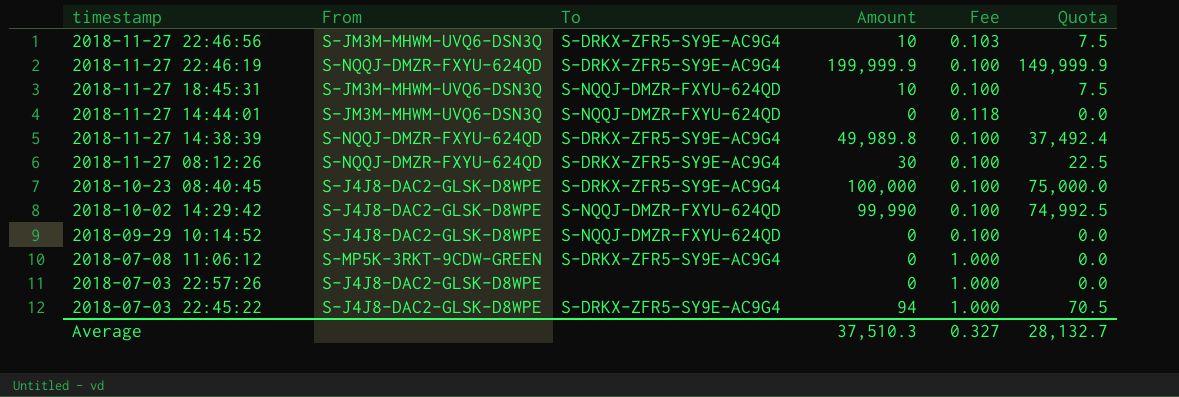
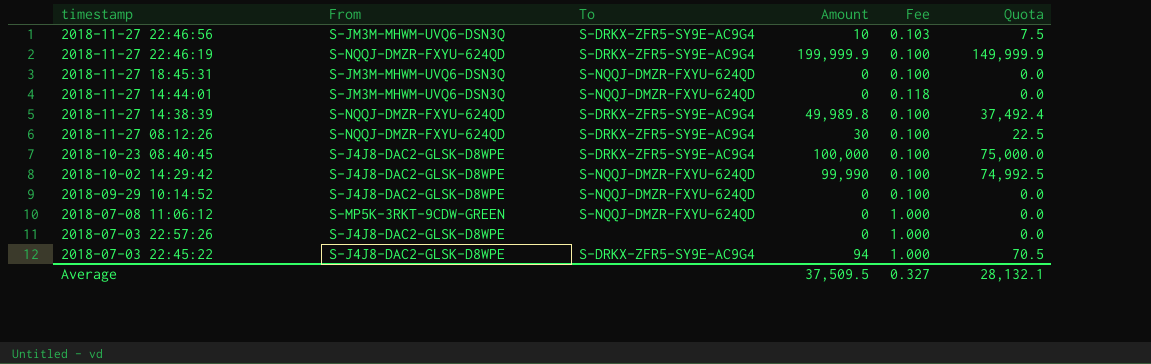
2018-11-27 18:45:31 | Amount: 10 -> 0
2018-11-27 18:45:31 | Quota: 7.5 -> 0.0
2018-07-08 11:06:12 | To: S-DRKX-ZFR5-SY9E-AC9G4 -> S-NQQJ-DMZR-FXYU-624QD
Average | Amount: 37,510.3 -> 37,509.5
Average | Quota: 28,132.7 -> 28,132.1

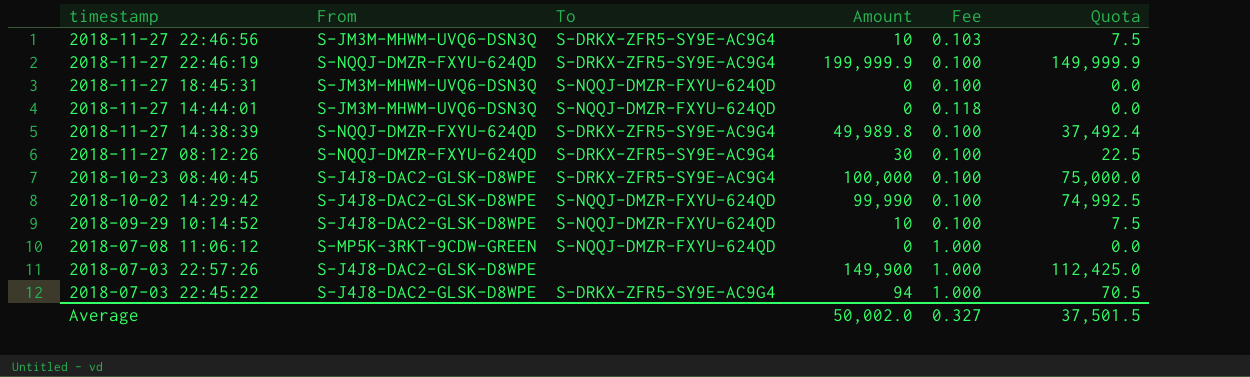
2018-09-29 10:14:52 | Amount: 0 -> 10
2018-09-29 10:14:52 | Quota: 0.0 -> 7.5
2018-07-03 22:57:26 | Amount: 0 -> 149,900
2018-07-03 22:57:26 | Quota: 0.0 -> 112,425.0
Average | Amount: 37,509.5 -> 50,002.0
Average | Quota: 28,132.1 -> 37,501.5

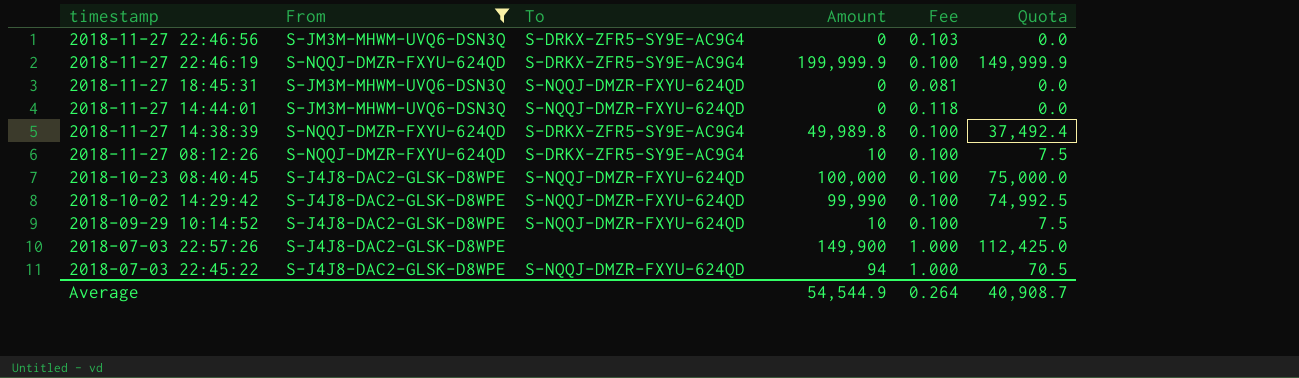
filter: none -> From != S-MP5K-3RKT-9CDW-GREEN
2018-11-27 22:46:56 | Amount: 10 -> 0
2018-11-27 22:46:56 | Quota: 7.5 -> 0.0
2018-11-27 18:45:31 | Fee: 0.100 -> 0.081
2018-11-27 08:12:26 | Amount: 30 -> 10
2018-11-27 08:12:26 | Quota: 22.5 -> 7.5
2018-10-23 08:40:45 | To: S-DRKX-ZFR5-SY9E-AC9G4 -> S-NQQJ-DMZR-FXYU-624QD
2018-07-03 22:45:22 | To: S-DRKX-ZFR5-SY9E-AC9G4 -> S-NQQJ-DMZR-FXYU-624QD
Average | Amount: 50,002.0 -> 54,544.9
Average | Fee: 0.327 -> 0.264
Average | Quota: 37,501.5 -> 40,908.7

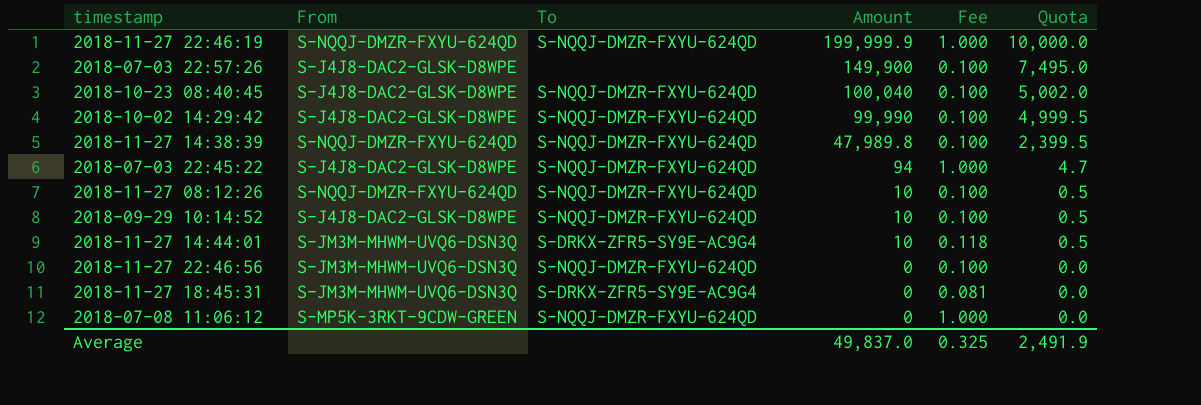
filter: From != S-MP5K-3RKT-9CDW-GREEN -> none
row order: timestamp descending -> Amount descending
column Quota | formula: [Amount] * 0.75 -> [Amount] * 0.05
2018-11-27 22:46:19 | To: S-DRKX-ZFR5-SY9E-AC9G4 -> S-NQQJ-DMZR-FXYU-624QD
2018-11-27 22:46:19 | Fee: 0.100 -> 1.000
2018-07-03 22:57:26 | Fee: 1.000 -> 0.100
2018-10-23 08:40:45 | Amount: 100,000 -> 100,040
2018-11-27 14:38:39 | To: S-DRKX-ZFR5-SY9E-AC9G4 -> S-NQQJ-DMZR-FXYU-624QD
2018-11-27 14:38:39 | Amount: 49,989.8 -> 47,989.8
2018-11-27 08:12:26 | To: S-DRKX-ZFR5-SY9E-AC9G4 -> S-NQQJ-DMZR-FXYU-624QD
2018-11-27 14:44:01 | To: S-NQQJ-DMZR-FXYU-624QD -> S-DRKX-ZFR5-SY9E-AC9G4
2018-11-27 14:44:01 | Amount: 0 -> 10
2018-11-27 22:46:56 | To: S-DRKX-ZFR5-SY9E-AC9G4 -> S-NQQJ-DMZR-FXYU-624QD
2018-11-27 22:46:56 | Fee: 0.103 -> 0.100
2018-11-27 18:45:31 | To: S-NQQJ-DMZR-FXYU-624QD -> S-DRKX-ZFR5-SY9E-AC9G4
Average | Amount: 54,544.9 -> 49,837.0
Average | Fee: 0.264 -> 0.325
Average | Quota: 40,908.7 -> 2,491.9

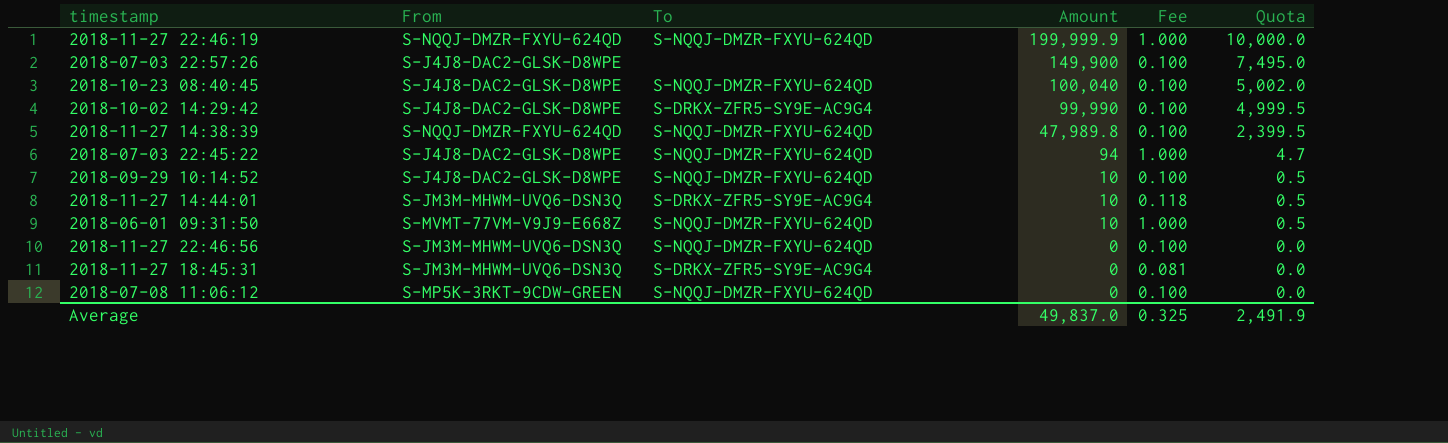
row 2018-11-27 08:12:26: S-NQQJ-DMZR-FXYU-624QD | S-NQQJ-DMZR-FXYU-624QD | 10 | 0.100 | 0.5 -> none
2018-10-02 14:29:42 | To: S-NQQJ-DMZR-FXYU-624QD -> S-DRKX-ZFR5-SY9E-AC9G4
row 2018-06-01 09:31:50: none -> S-MVMT-77VM-V9J9-E668Z | S-NQQJ-DMZR-FXYU-624QD | 10 | 1.000 | 0.5
2018-07-08 11:06:12 | Fee: 1.000 -> 0.100

